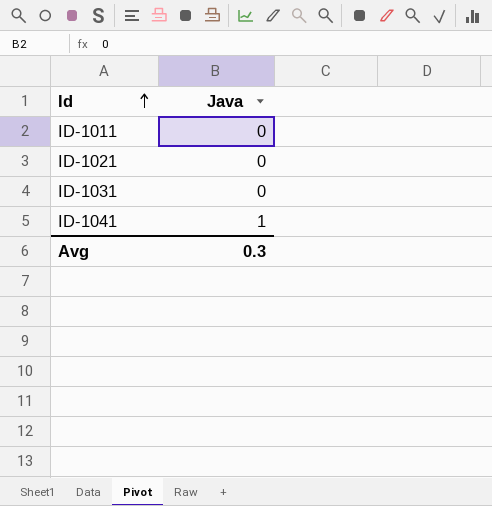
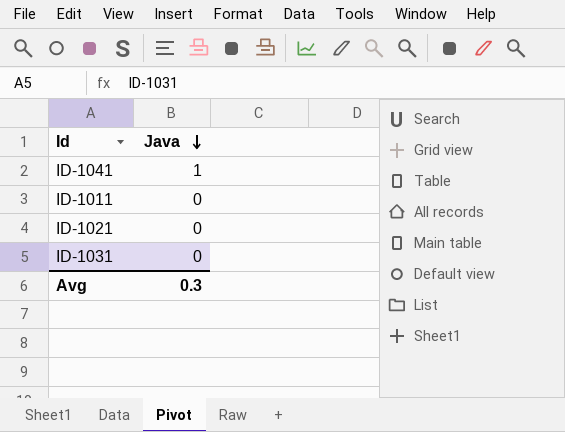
row order: Id ascending -> Java descending

